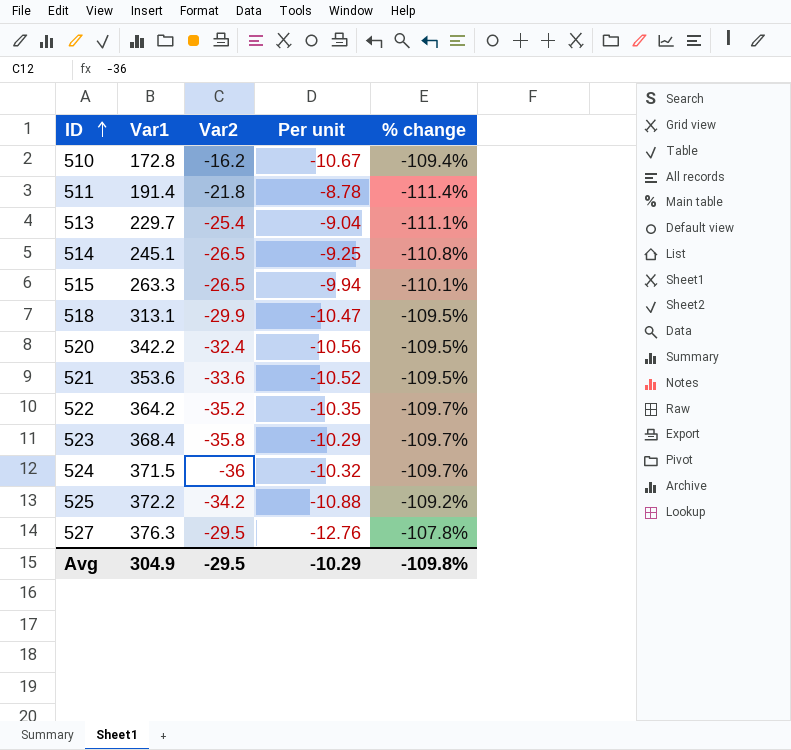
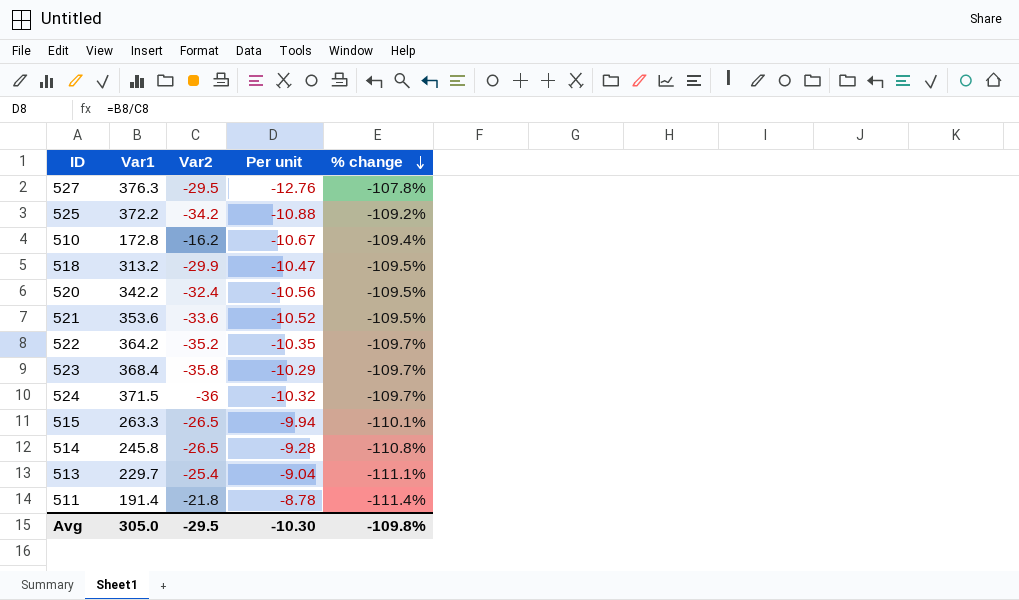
row order: ID ascending -> % change descending
518 | Var1: 313.1 -> 313.2
514 | Var1: 245.1 -> 245.8
514 | Per unit: -9.25 -> -9.28
Avg | Var1: 304.9 -> 305.0
Avg | Per unit: -10.29 -> -10.30

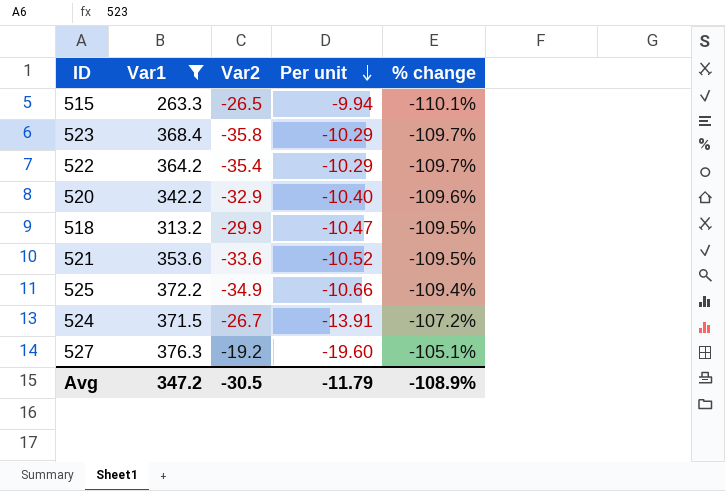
filter: none -> Var1 >= 263.3
row order: % change descending -> Per unit descending
522 | Var2: -35.2 -> -35.4
522 | Per unit: -10.35 -> -10.29
520 | Var2: -32.4 -> -32.9
520 | Per unit: -10.56 -> -10.40
520 | % change: -109.5% -> -109.6%
525 | Var2: -34.2 -> -34.9
525 | Per unit: -10.88 -> -10.66
525 | % change: -109.2% -> -109.4%
524 | Var2: -36 -> -26.7
524 | Per unit: -10.32 -> -13.91
524 | % change: -109.7% -> -107.2%
527 | Var2: -29.5 -> -19.2
527 | Per unit: -12.76 -> -19.60
527 | % change: -107.8% -> -105.1%
Avg | Var1: 305.0 -> 347.2
Avg | Var2: -29.5 -> -30.5
Avg | Per unit: -10.30 -> -11.79
Avg | % change: -109.8% -> -108.9%

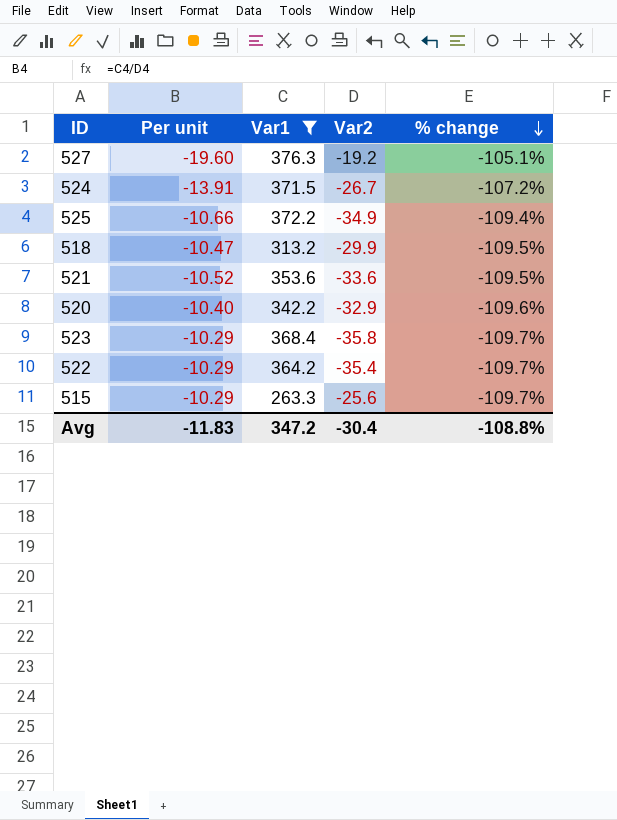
row order: Per unit descending -> % change descending
column Per unit | position: 4 -> 2
515 | Per unit: -9.94 -> -10.29
515 | Var2: -26.5 -> -25.6
515 | % change: -110.1% -> -109.7%
Avg | Per unit: -11.79 -> -11.83
Avg | Var2: -30.5 -> -30.4
Avg | % change: -108.9% -> -108.8%

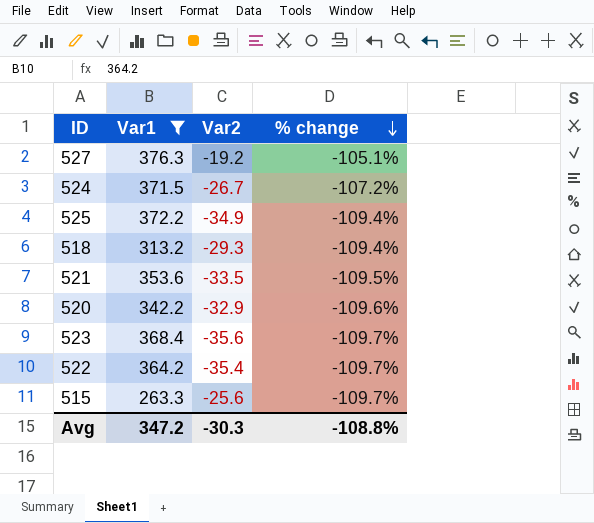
column Per unit | formula: [Var1] / [Var2] -> none
518 | Var2: -29.9 -> -29.3
518 | % change: -109.5% -> -109.4%
521 | Var2: -33.6 -> -33.5
523 | Var2: -35.8 -> -35.6
Avg | Var2: -30.4 -> -30.3

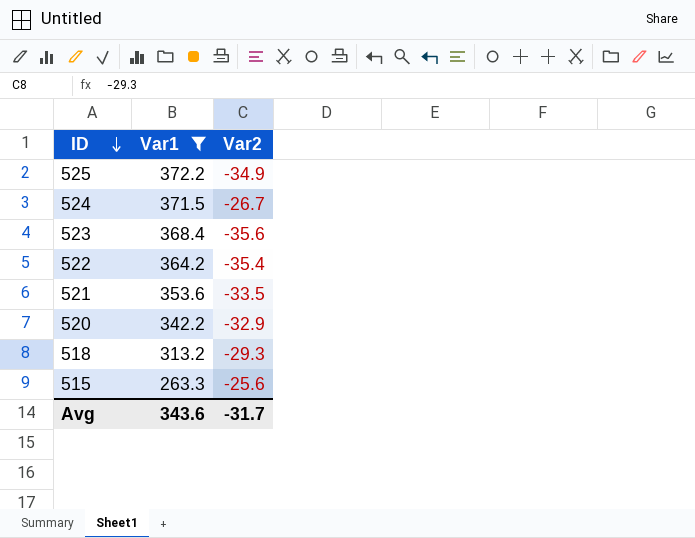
row order: % change descending -> ID descending
column % change | formula: ([Var2] - [Var1]) / [Var1] -> none
row 527: 376.3 | -19.2 | -105.1% -> none
Avg | Var1: 347.2 -> 343.6
Avg | Var2: -30.3 -> -31.7

